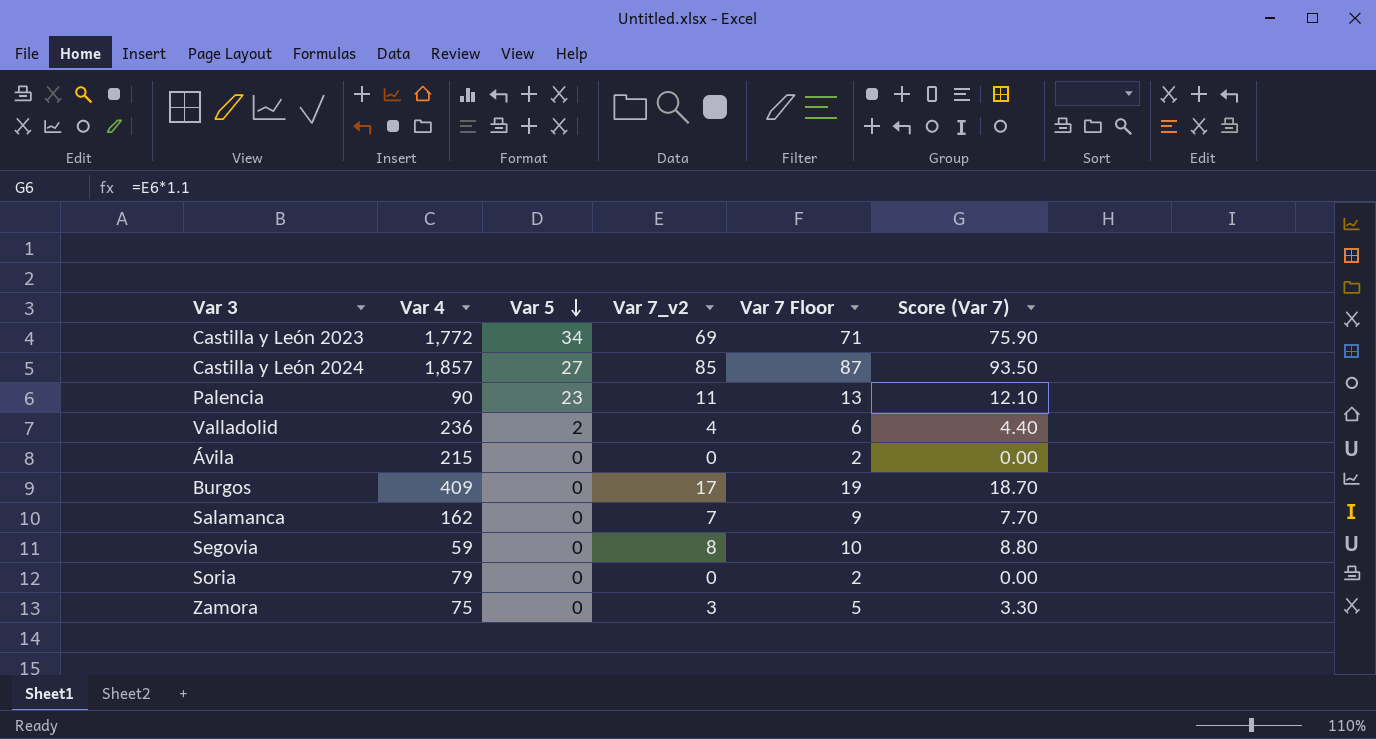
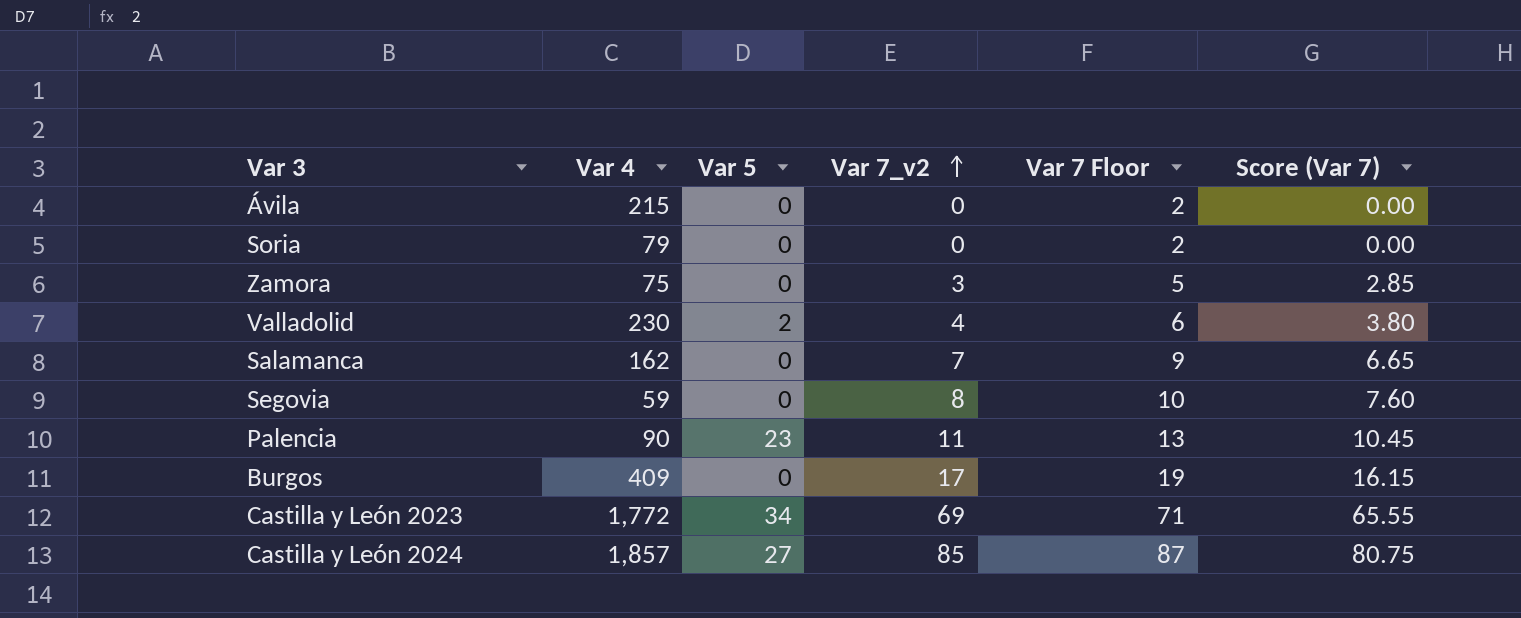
row order: Var 5 descending -> Var 7_v2 ascending
column Score (Var 7) | formula: [Var 7_v2] * 1.1 -> [Var 7_v2] * 0.95
Valladolid | Var 4: 236 -> 230

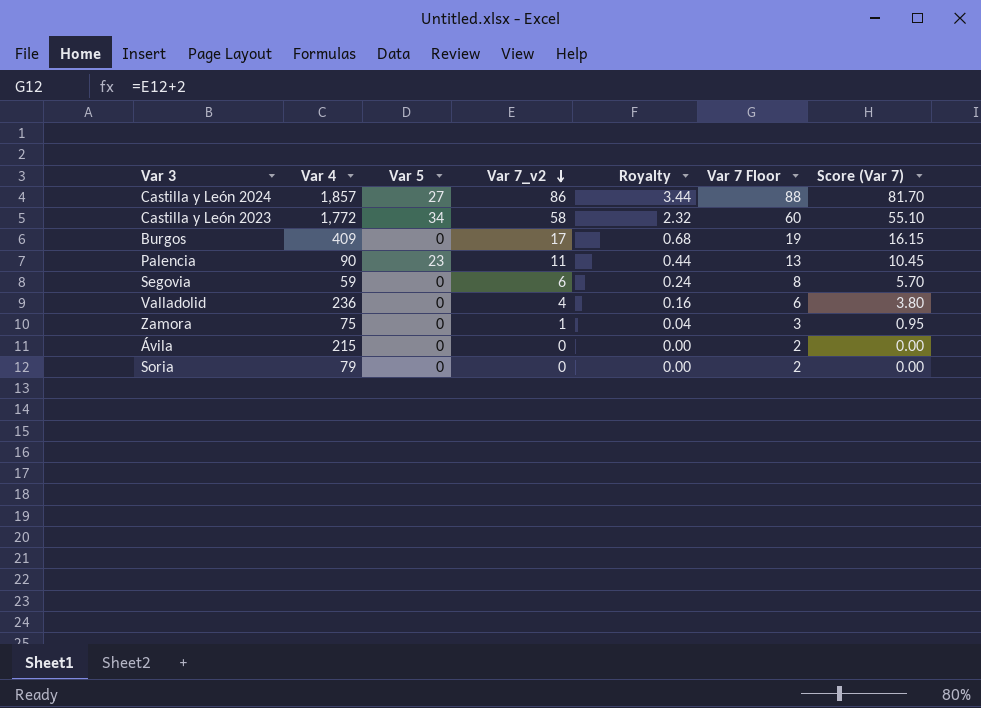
row order: Var 7_v2 ascending -> Var 7_v2 descending
column Royalty | formula: none -> [Var 7_v2] * 0.04
row Salamanca: 162 | 0 | 7 | 9 | 6.65 -> none
Castilla y León 2024 | Var 7_v2: 85 -> 86
Castilla y León 2024 | Var 7 Floor: 87 -> 88
Castilla y León 2024 | Score (Var 7): 80.75 -> 81.70
Castilla y León 2023 | Var 7_v2: 69 -> 58
Castilla y León 2023 | Var 7 Floor: 71 -> 60
Castilla y León 2023 | Score (Var 7): 65.55 -> 55.10
Segovia | Var 7_v2: 8 -> 6
Segovia | Var 7 Floor: 10 -> 8
Segovia | Score (Var 7): 7.60 -> 5.70
Valladolid | Var 4: 230 -> 236
Valladolid | Var 5: 2 -> 0
Zamora | Var 7_v2: 3 -> 1
Zamora | Var 7 Floor: 5 -> 3
Zamora | Score (Var 7): 2.85 -> 0.95

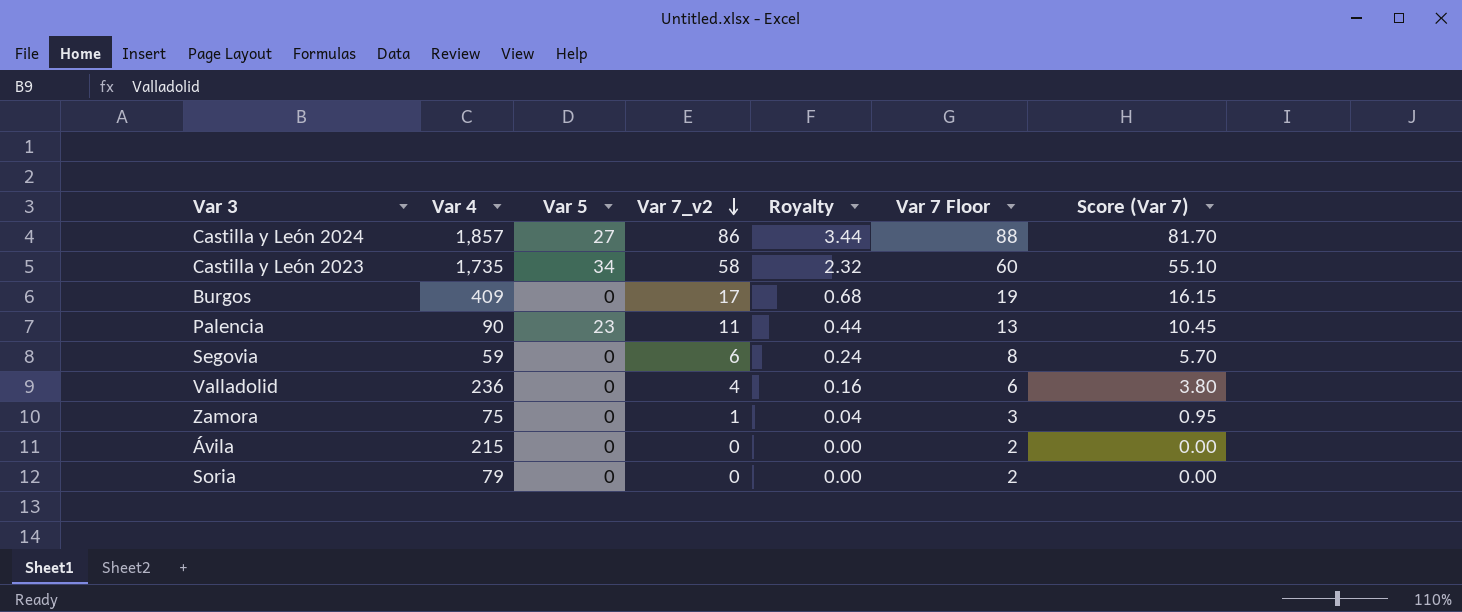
Castilla y León 2023 | Var 4: 1,772 -> 1,735

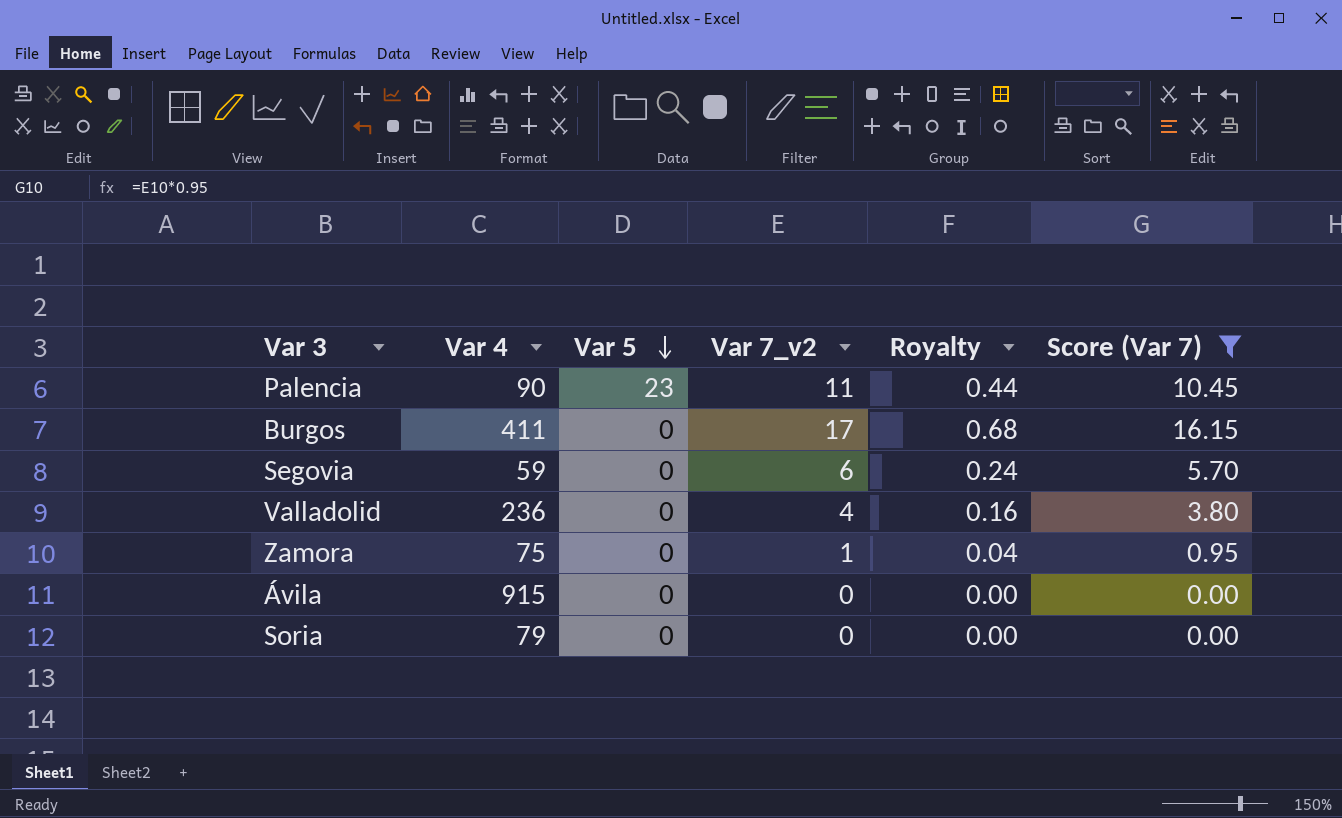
filter: none -> Score (Var 7) <= 16.15
row order: Var 7_v2 descending -> Var 5 descending
column Var 7 Floor | formula: [Var 7_v2] + 2 -> none
Burgos | Var 4: 409 -> 411
Ávila | Var 4: 215 -> 915

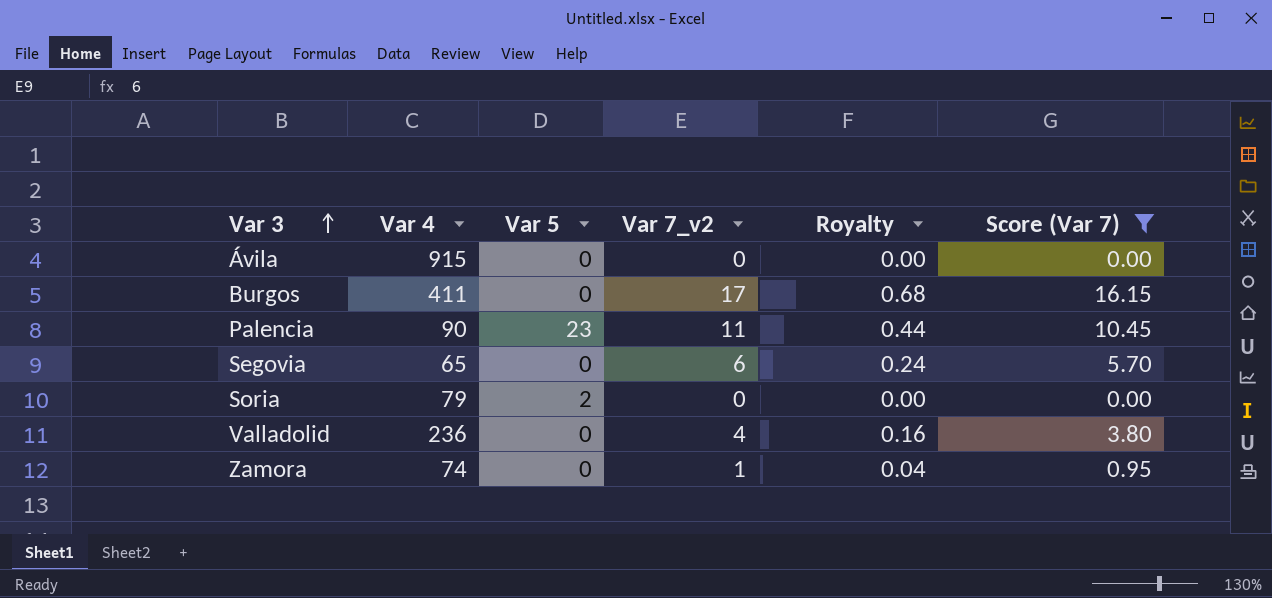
row order: Var 5 descending -> Var 3 ascending
Segovia | Var 4: 59 -> 65
Soria | Var 5: 0 -> 2
Zamora | Var 4: 75 -> 74

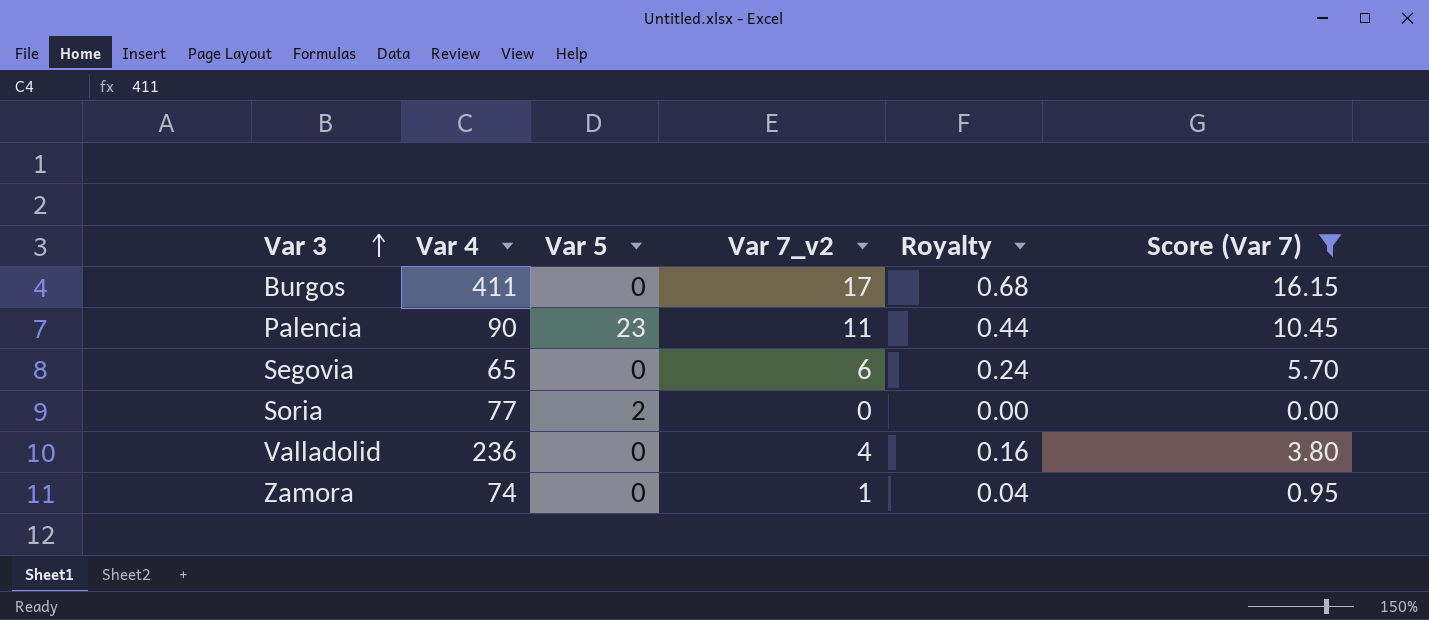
row Ávila: 915 | 0 | 0 | 0.00 | 0.00 -> none
Soria | Var 4: 79 -> 77

